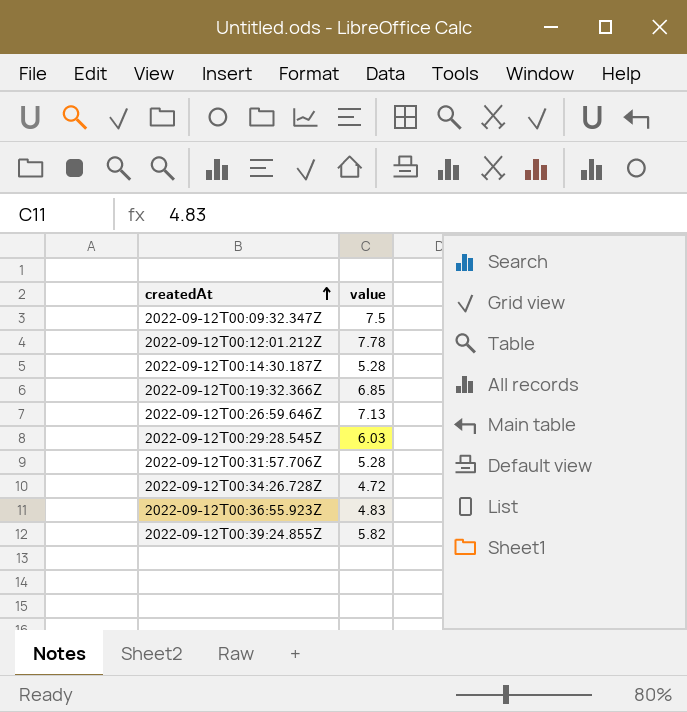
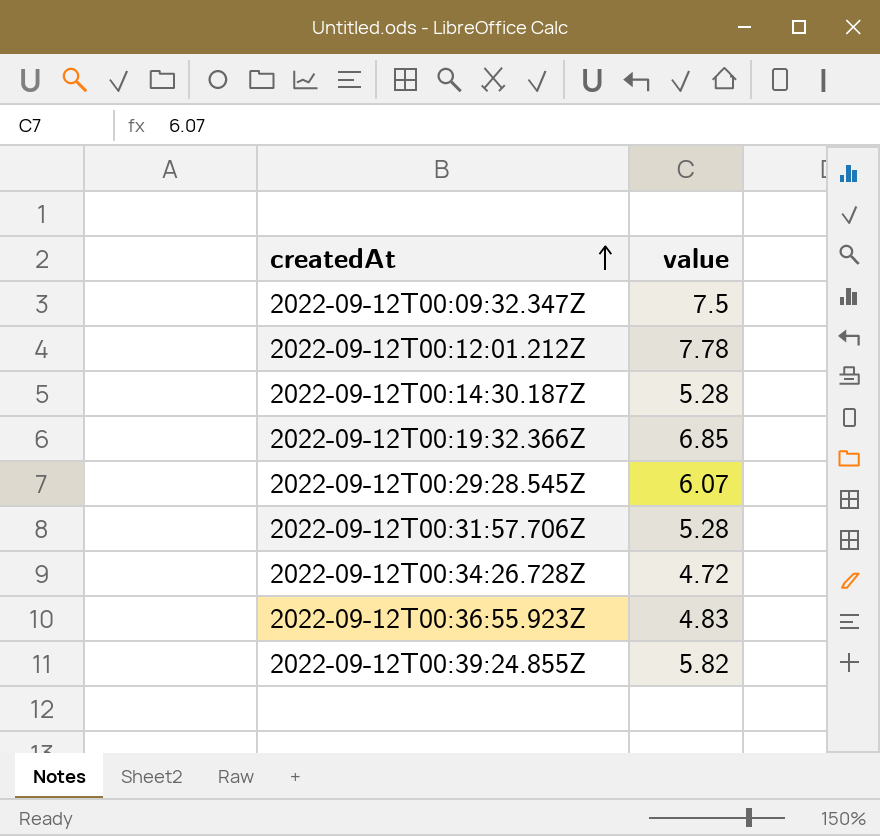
row 2022-09-12T00:26:59.646Z: 7.13 -> none
2022-09-12T00:29:28.545Z | value: 6.03 -> 6.07

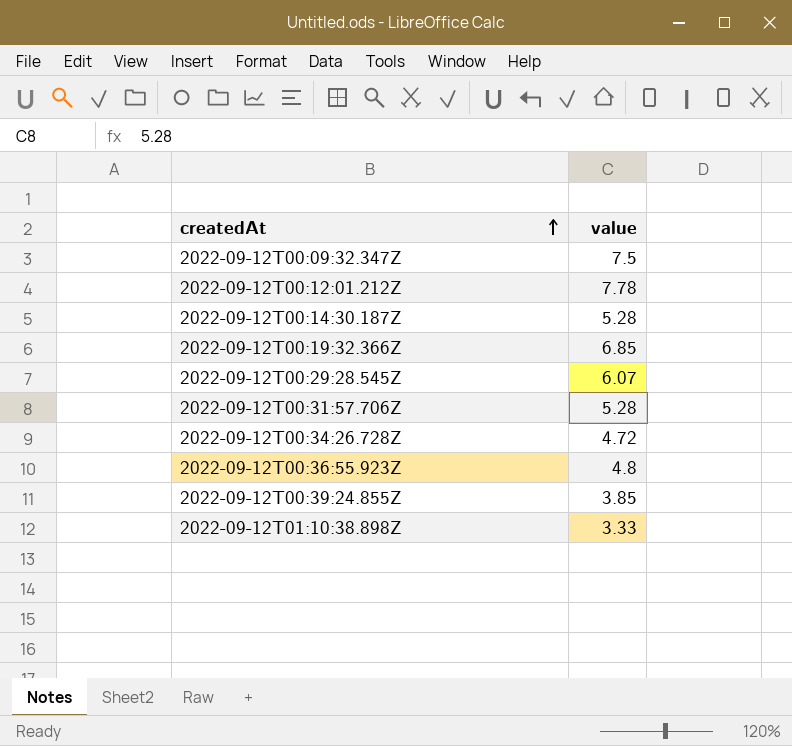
2022-09-12T00:36:55.923Z | value: 4.83 -> 4.8
2022-09-12T00:39:24.855Z | value: 5.82 -> 3.85
row 2022-09-12T01:10:38.898Z: none -> 3.33

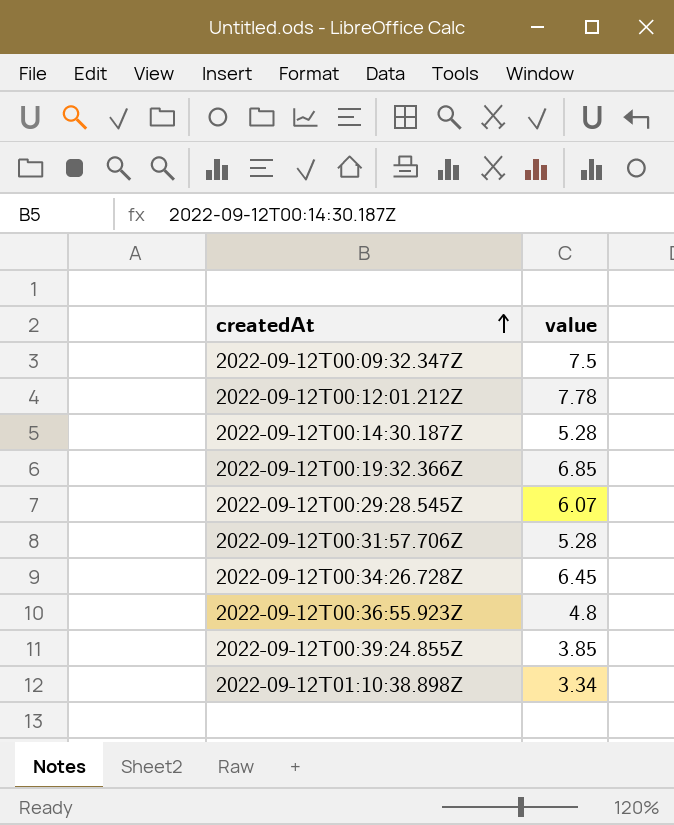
2022-09-12T00:34:26.728Z | value: 4.72 -> 6.45
2022-09-12T01:10:38.898Z | value: 3.33 -> 3.34

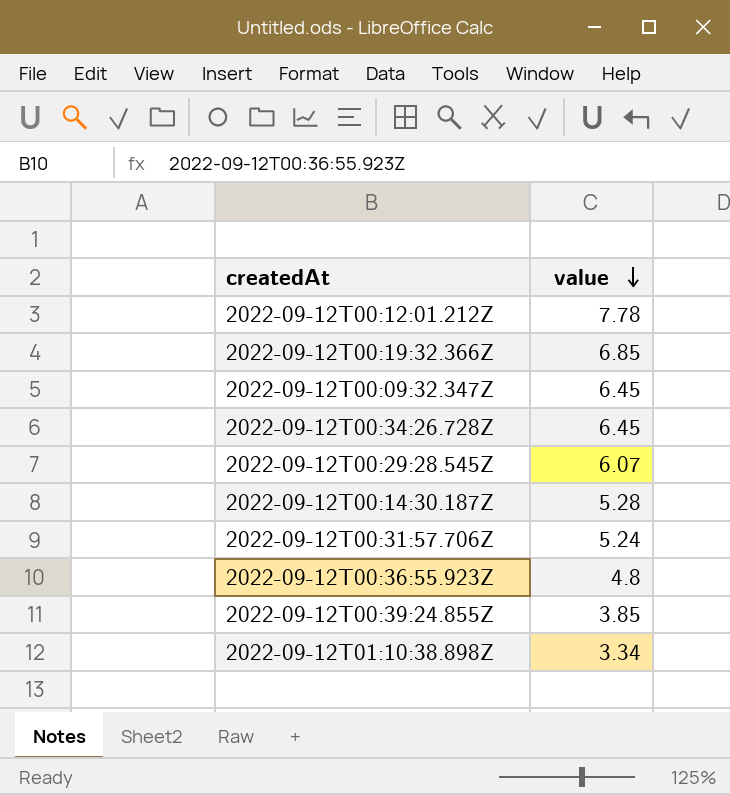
row order: createdAt ascending -> value descending
2022-09-12T00:09:32.347Z | value: 7.5 -> 6.45
2022-09-12T00:31:57.706Z | value: 5.28 -> 5.24

